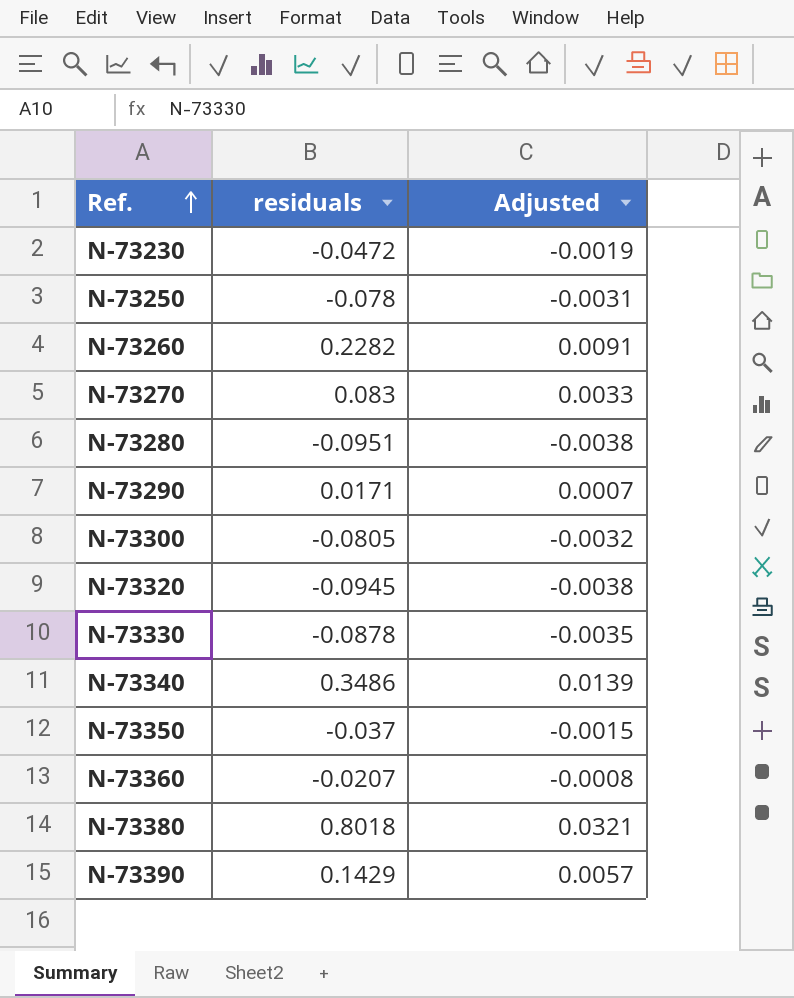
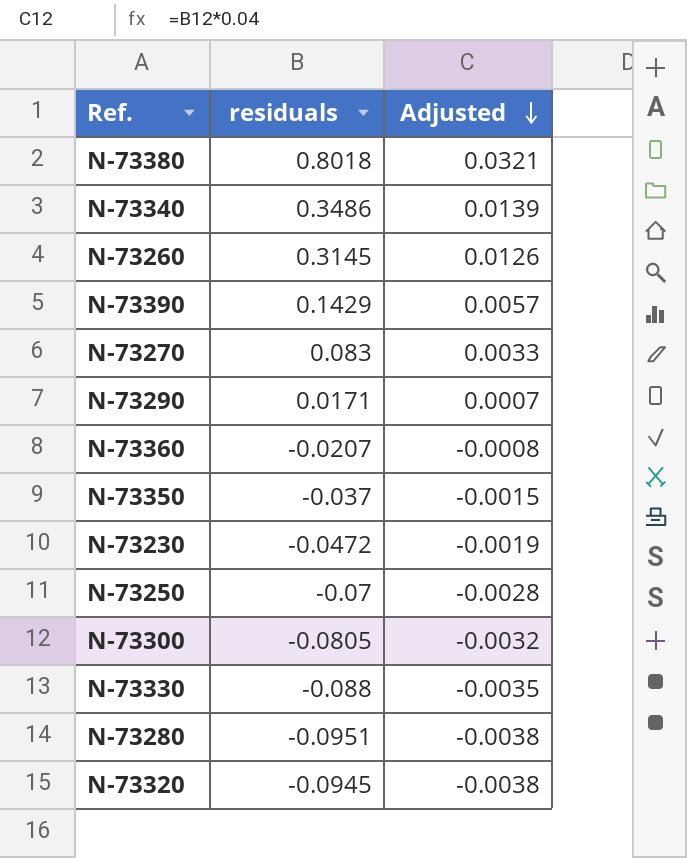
row order: Ref. ascending -> Adjusted descending
N-73260 | residuals: 0.2282 -> 0.3145
N-73260 | Adjusted: 0.0091 -> 0.0126
N-73250 | residuals: -0.078 -> -0.07
N-73250 | Adjusted: -0.0031 -> -0.0028
N-73330 | residuals: -0.0878 -> -0.088

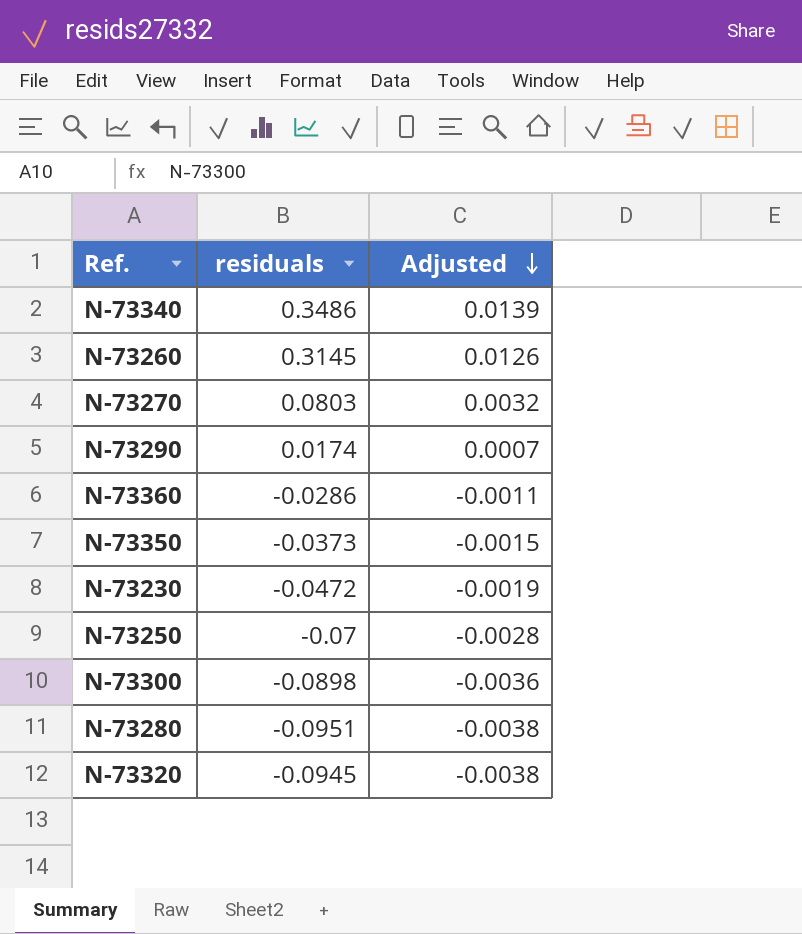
row N-73380: 0.8018 | 0.0321 -> none
row N-73390: 0.1429 | 0.0057 -> none
row N-73330: -0.088 | -0.0035 -> none
N-73270 | residuals: 0.083 -> 0.0803
N-73270 | Adjusted: 0.0033 -> 0.0032
N-73290 | residuals: 0.0171 -> 0.0174
N-73360 | residuals: -0.0207 -> -0.0286
N-73360 | Adjusted: -0.0008 -> -0.0011
N-73350 | residuals: -0.037 -> -0.0373
N-73300 | residuals: -0.0805 -> -0.0898
N-73300 | Adjusted: -0.0032 -> -0.0036

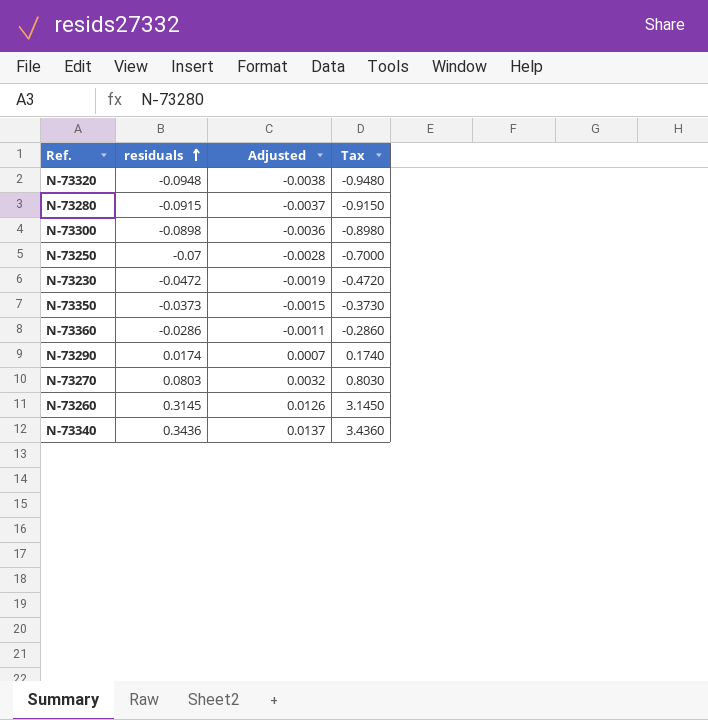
row order: Adjusted descending -> residuals ascending
column Tax | formula: none -> [residuals] * 10
N-73320 | residuals: -0.0945 -> -0.0948
N-73280 | residuals: -0.0951 -> -0.0915
N-73280 | Adjusted: -0.0038 -> -0.0037
N-73340 | residuals: 0.3486 -> 0.3436
N-73340 | Adjusted: 0.0139 -> 0.0137

